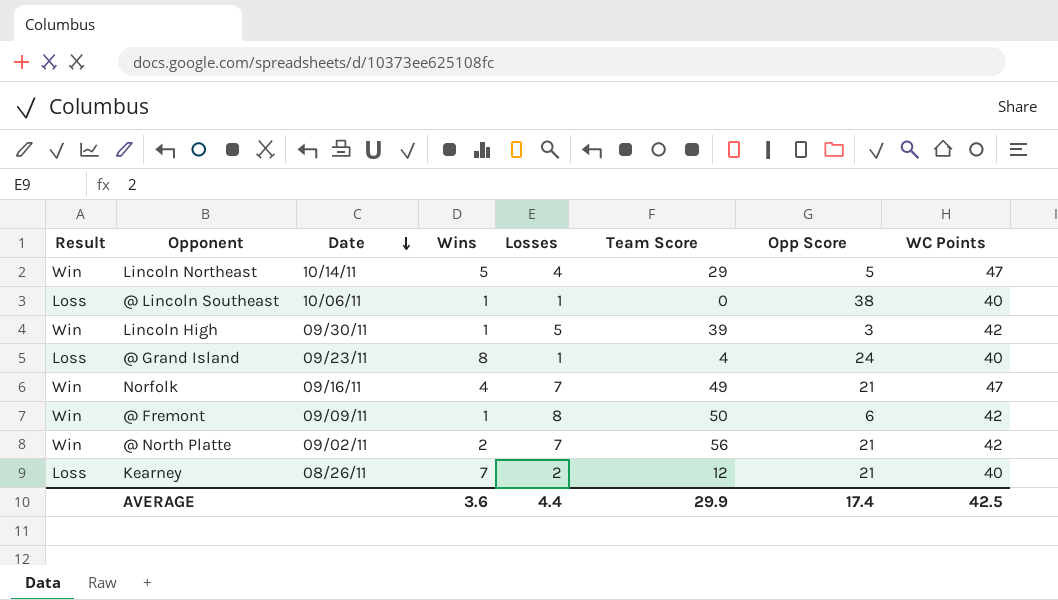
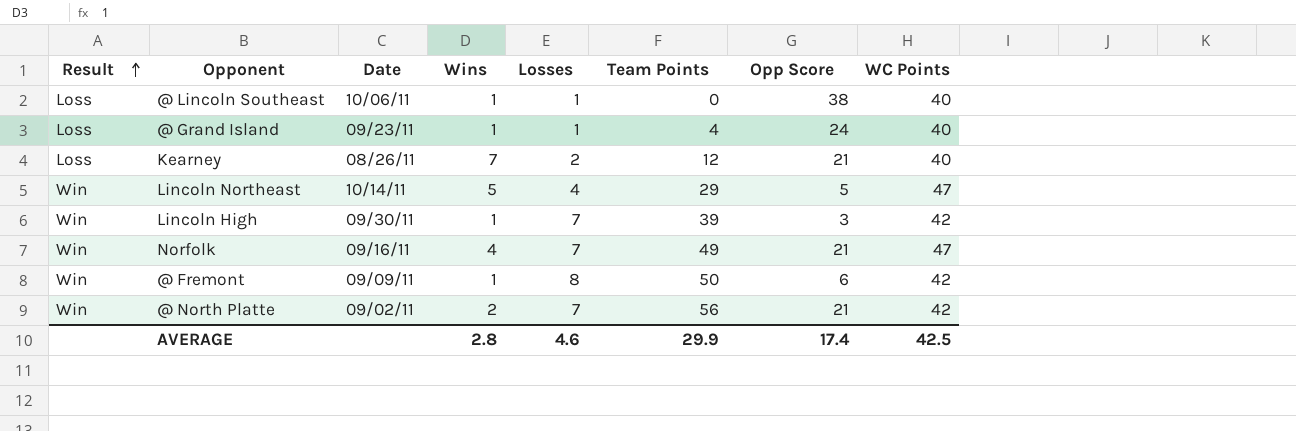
row order: Date descending -> Result ascending
column name: Team Score -> Team Points
@ Grand Island | Wins: 8 -> 1
Lincoln High | Losses: 5 -> 7
AVERAGE | Wins: 3.6 -> 2.8
AVERAGE | Losses: 4.4 -> 4.6

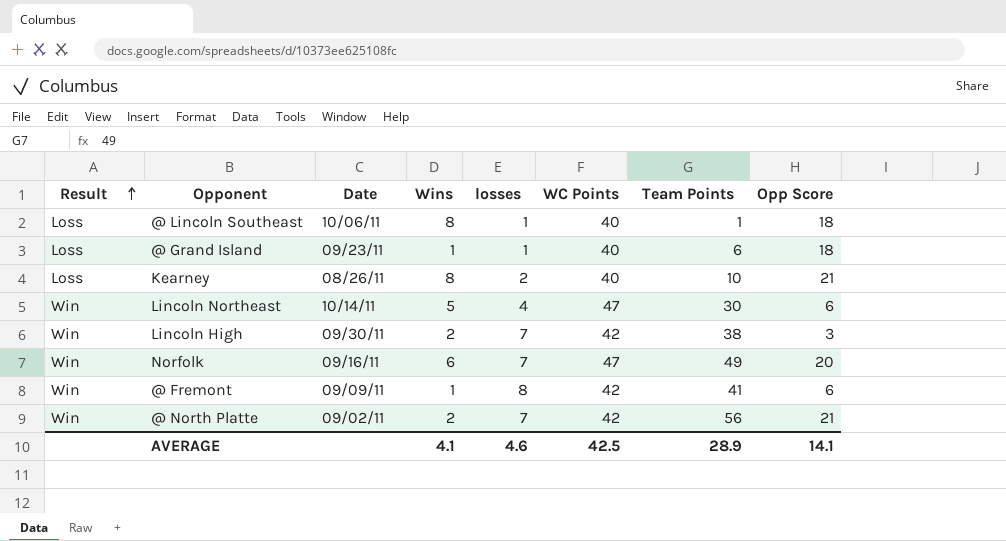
column name: Losses -> losses
column WC Points | position: 8 -> 6
@ Lincoln Southeast | Wins: 1 -> 8
@ Lincoln Southeast | Team Points: 0 -> 1
@ Lincoln Southeast | Opp Score: 38 -> 18
@ Grand Island | Team Points: 4 -> 6
@ Grand Island | Opp Score: 24 -> 18
Kearney | Wins: 7 -> 8
Kearney | Team Points: 12 -> 10
Lincoln Northeast | Team Points: 29 -> 30
Lincoln Northeast | Opp Score: 5 -> 6
Lincoln High | Wins: 1 -> 2
Lincoln High | Team Points: 39 -> 38
Norfolk | Wins: 4 -> 6
Norfolk | Opp Score: 21 -> 20
@ Fremont | Team Points: 50 -> 41
AVERAGE | Wins: 2.8 -> 4.1
AVERAGE | Team Points: 29.9 -> 28.9
AVERAGE | Opp Score: 17.4 -> 14.1

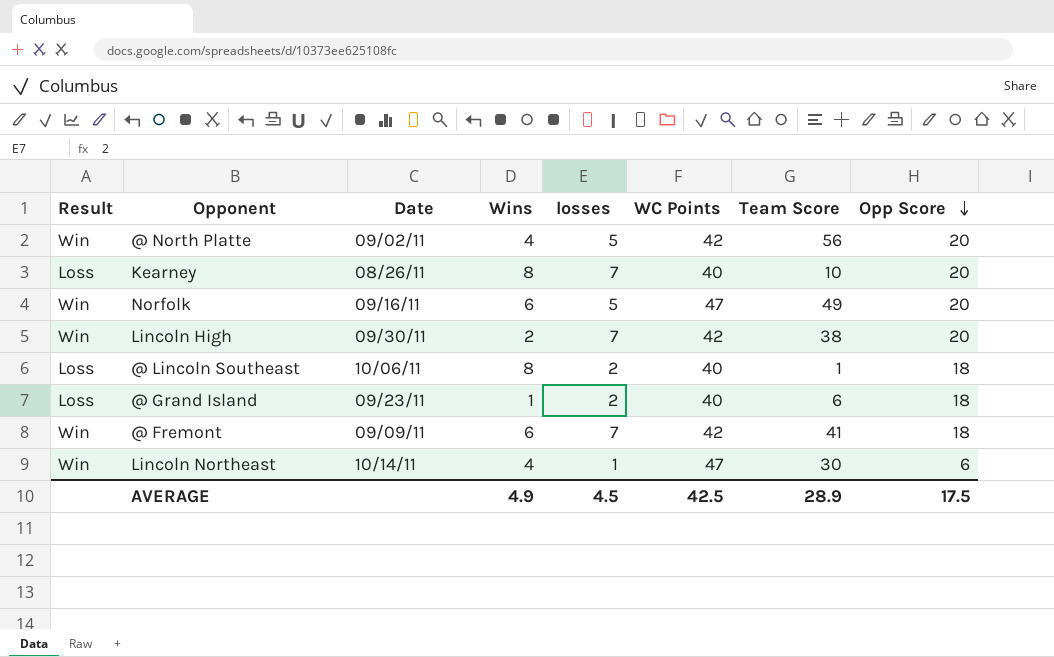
row order: Result ascending -> Opp Score descending
column name: Team Points -> Team Score
@ North Platte | Wins: 2 -> 4
@ North Platte | losses: 7 -> 5
@ North Platte | Opp Score: 21 -> 20
Kearney | losses: 2 -> 7
Kearney | Opp Score: 21 -> 20
Norfolk | losses: 7 -> 5
Lincoln High | Opp Score: 3 -> 20
@ Lincoln Southeast | losses: 1 -> 2
@ Grand Island | losses: 1 -> 2
@ Fremont | Wins: 1 -> 6
@ Fremont | losses: 8 -> 7
@ Fremont | Opp Score: 6 -> 18
Lincoln Northeast | Wins: 5 -> 4
Lincoln Northeast | losses: 4 -> 1
AVERAGE | Wins: 4.1 -> 4.9
AVERAGE | losses: 4.6 -> 4.5
AVERAGE | Opp Score: 14.1 -> 17.5

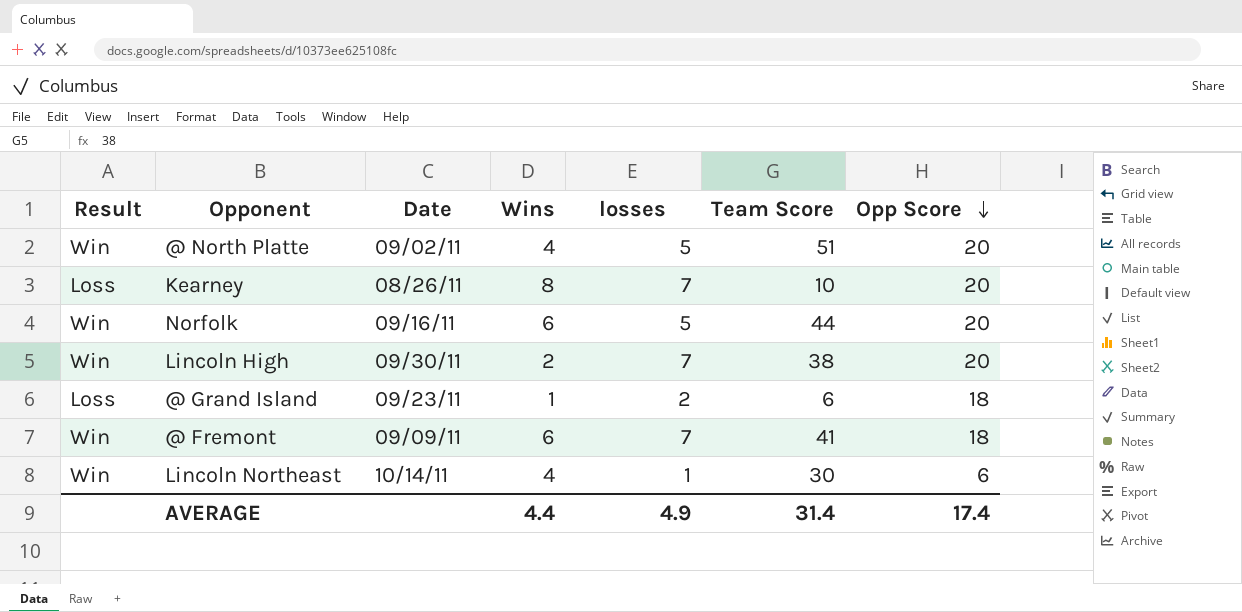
column WC Points | position: 6 -> none
row @ Lincoln Southeast: Loss | 10/06/11 | 8 | 2 | 40 | 1 | 18 -> none
@ North Platte | Team Score: 56 -> 51
Norfolk | Team Score: 49 -> 44
AVERAGE | Wins: 4.9 -> 4.4
AVERAGE | losses: 4.5 -> 4.9
AVERAGE | Team Score: 28.9 -> 31.4
AVERAGE | Opp Score: 17.5 -> 17.4

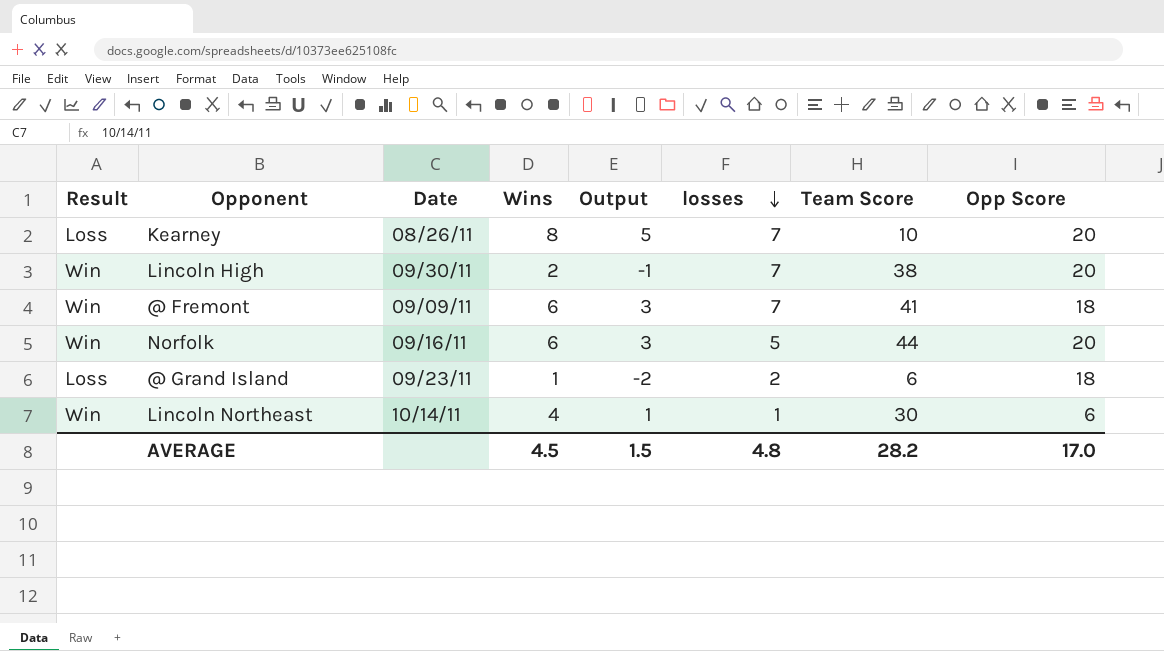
row order: Opp Score descending -> losses descending
column Output | formula: none -> [Wins] - 3
row @ North Platte: Win | 09/02/11 | 4 | 5 | 51 | 20 -> none
AVERAGE | Wins: 4.4 -> 4.5
AVERAGE | losses: 4.9 -> 4.8
AVERAGE | Team Score: 31.4 -> 28.2
AVERAGE | Opp Score: 17.4 -> 17.0

